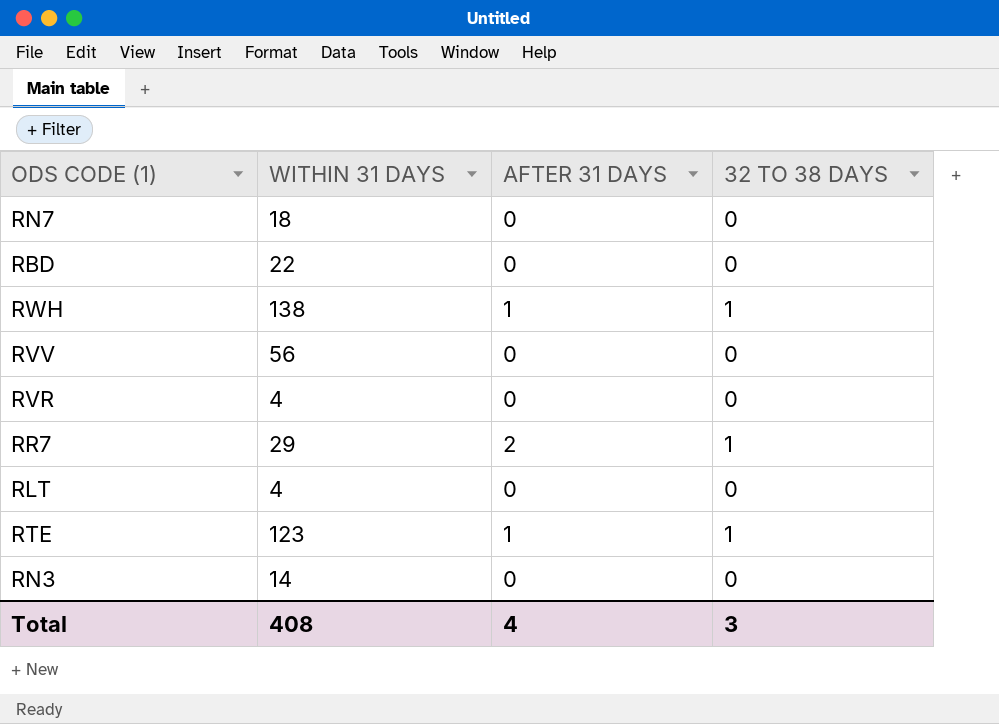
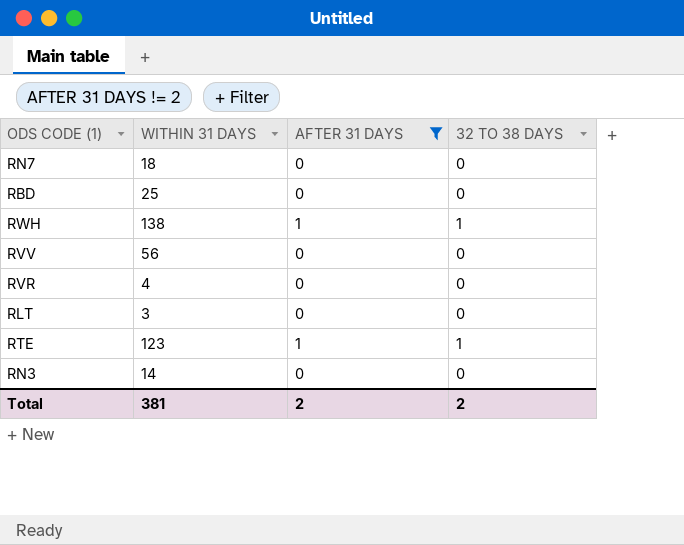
filter: none -> AFTER 31 DAYS != 2
RBD | WITHIN 31 DAYS: 22 -> 25
RLT | WITHIN 31 DAYS: 4 -> 3
Total | WITHIN 31 DAYS: 408 -> 381
Total | AFTER 31 DAYS: 4 -> 2
Total | 32 TO 38 DAYS: 3 -> 2

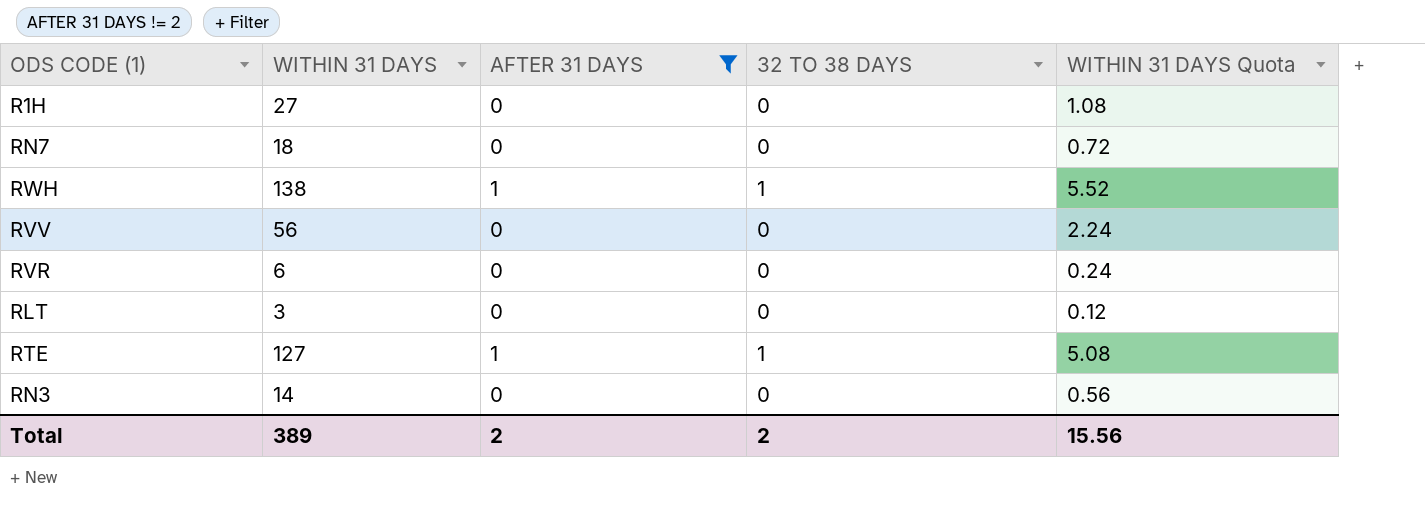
column WITHIN 31 DAYS Quota | formula: none -> [WITHIN 31 DAYS] * 0.04
row RBD: 25 | 0 | 0 -> none
row R1H: none -> 27 | 0 | 0 | 1.08
RVR | WITHIN 31 DAYS: 4 -> 6
RTE | WITHIN 31 DAYS: 123 -> 127
Total | WITHIN 31 DAYS: 381 -> 389

